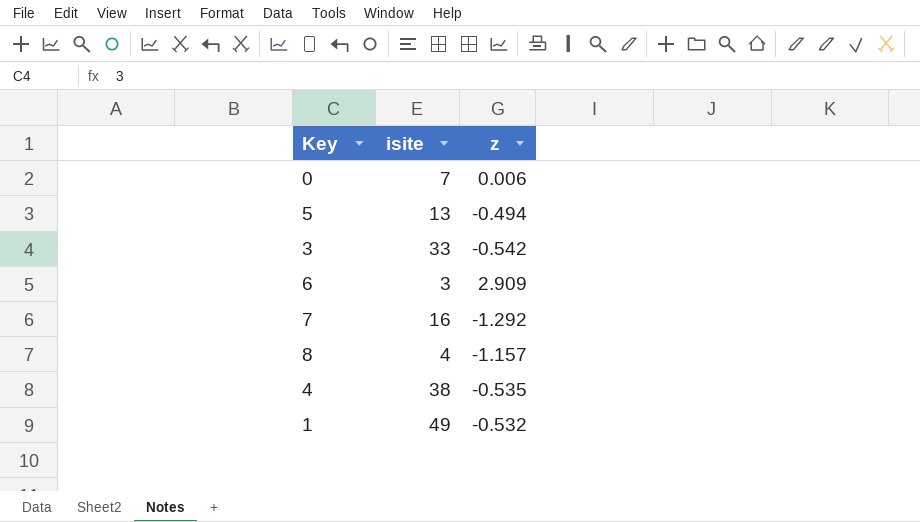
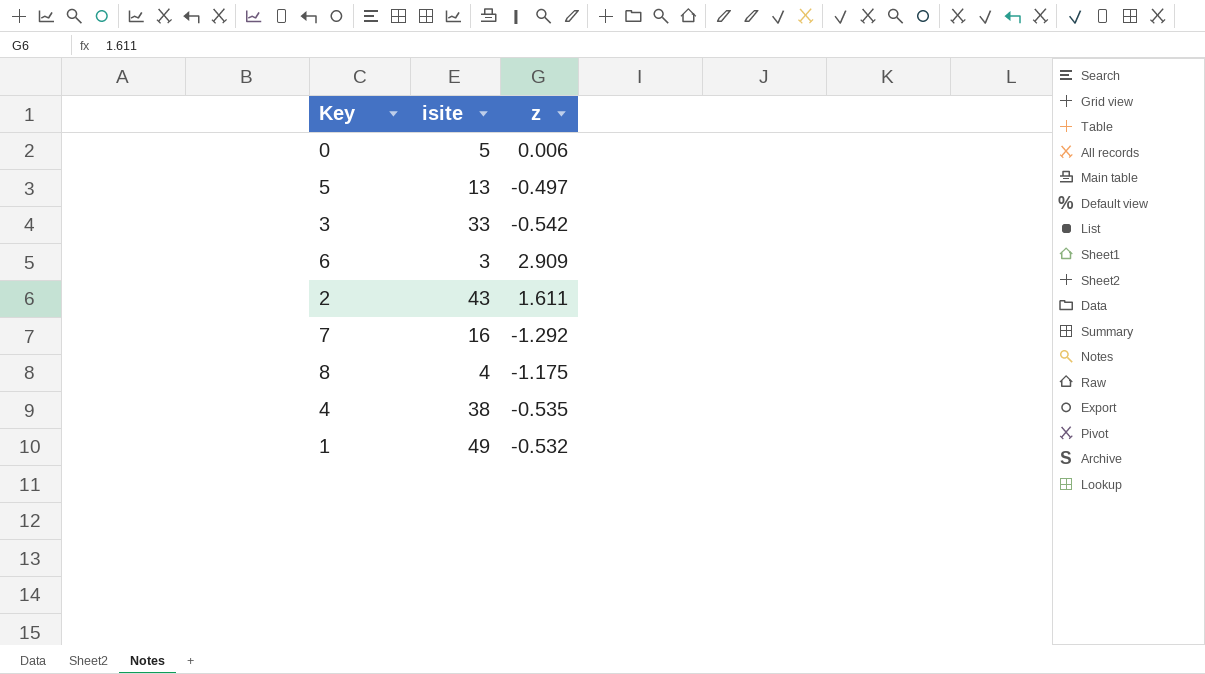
0 | isite: 7 -> 5
5 | z: -0.494 -> -0.497
row 2: none -> 43 | 1.611
8 | z: -1.157 -> -1.175

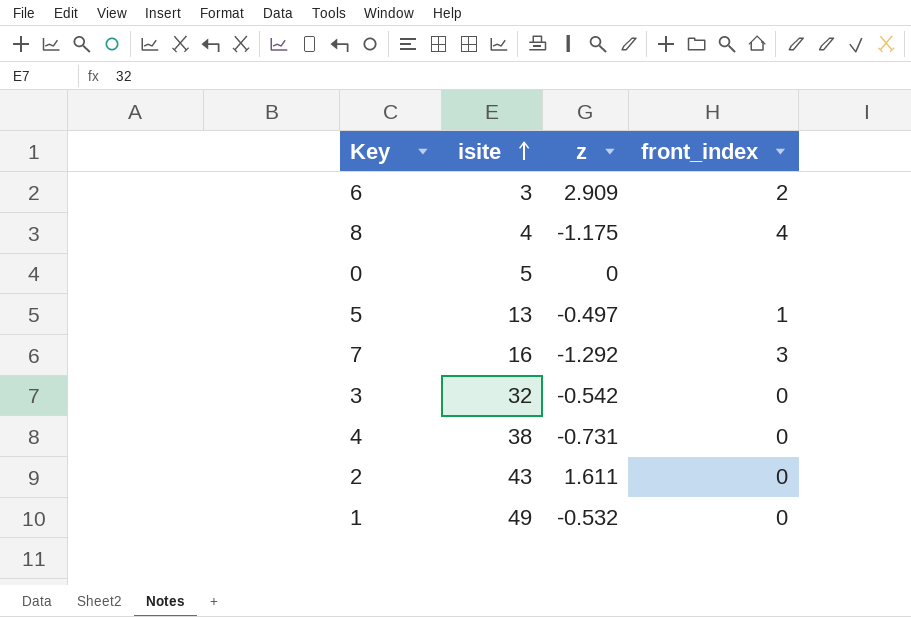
row order: none -> isite ascending
column front_index | position: none -> 4
0 | z: 0.006 -> 0
3 | isite: 33 -> 32
4 | z: -0.535 -> -0.731

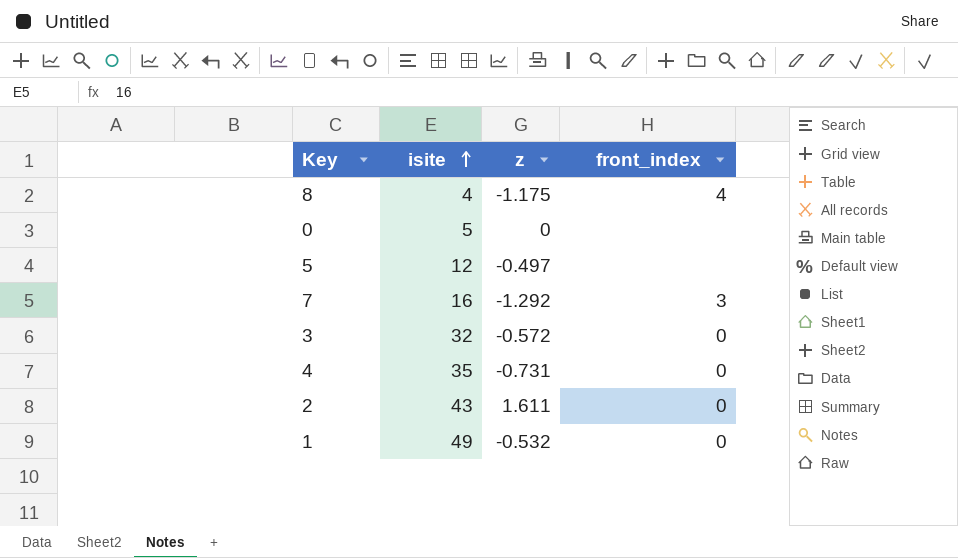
row 6: 3 | 2.909 | 2 -> none
5 | isite: 13 -> 12
5 | front_index: 1 -> none
3 | z: -0.542 -> -0.572
4 | isite: 38 -> 35

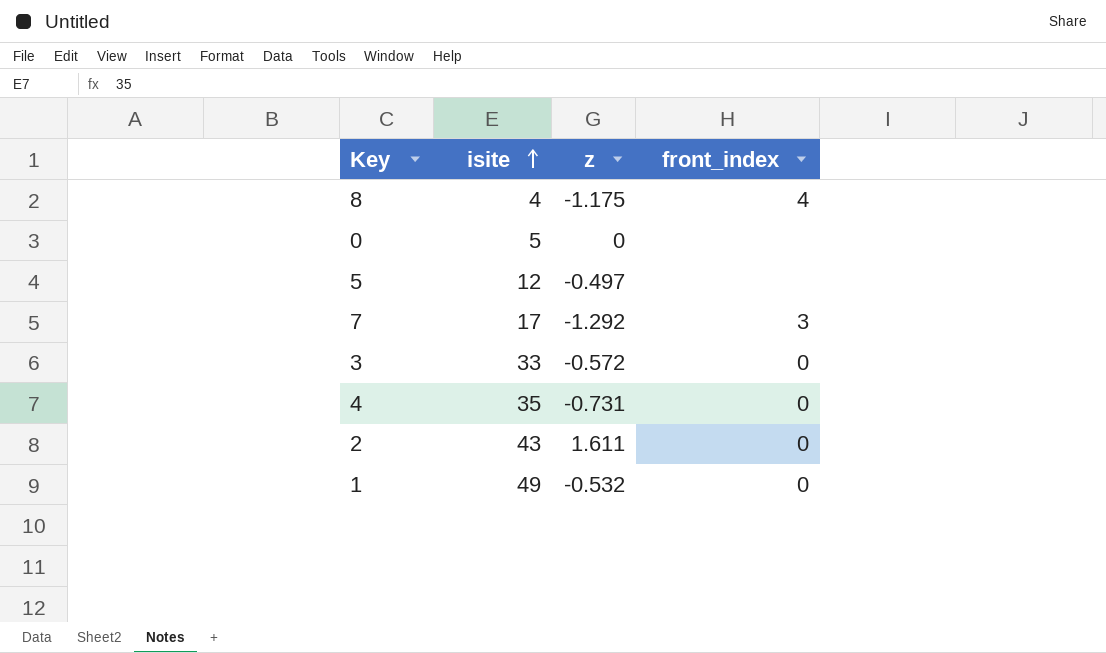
7 | isite: 16 -> 17
3 | isite: 32 -> 33

